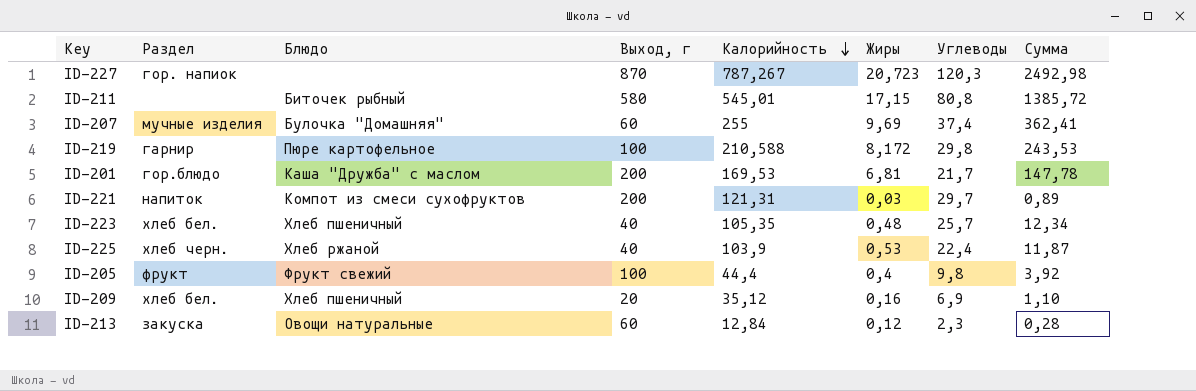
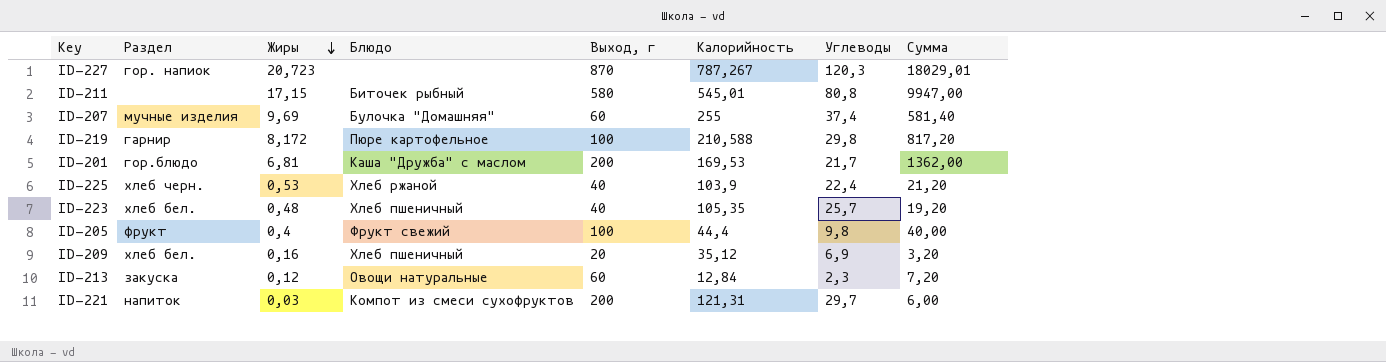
row order: Калорийность descending -> Жиры descending
column Жиры | position: 6 -> 3
column Сумма | formula: [Жиры] * [Углеводы] -> [Жиры] * [Выход, г]

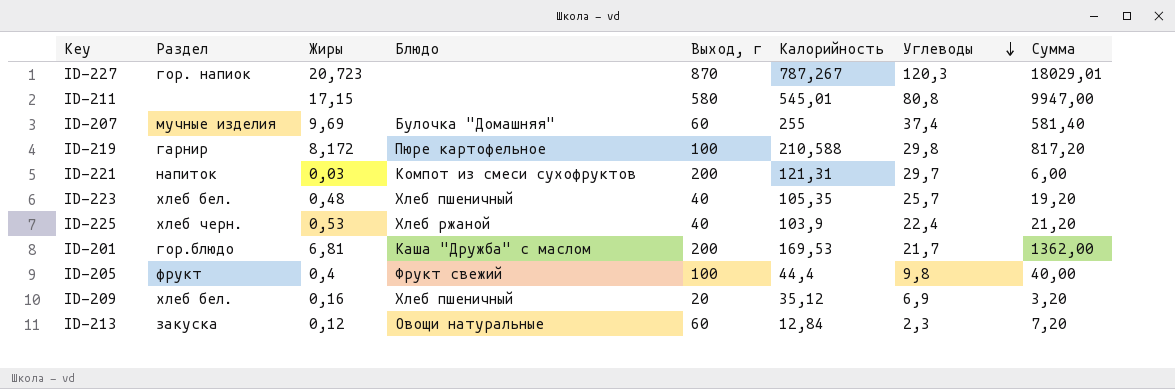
row order: Жиры descending -> Углеводы descending
ID-211 | Блюдо: Биточек рыбный -> none

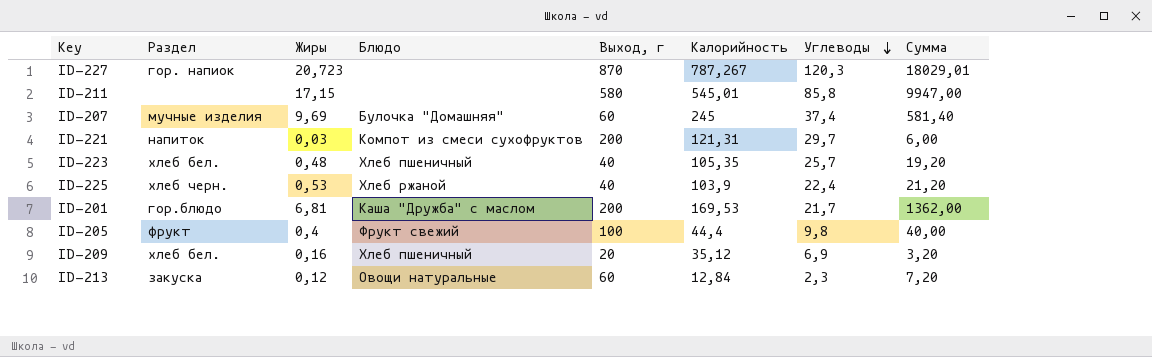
row ID-219: гарнир | 8,172 | Пюре картофельное | 100 | 210,588 | 29,8 | 817,20 -> none
ID-211 | Углеводы: 80,8 -> 85,8
ID-207 | Калорийность: 255 -> 245

